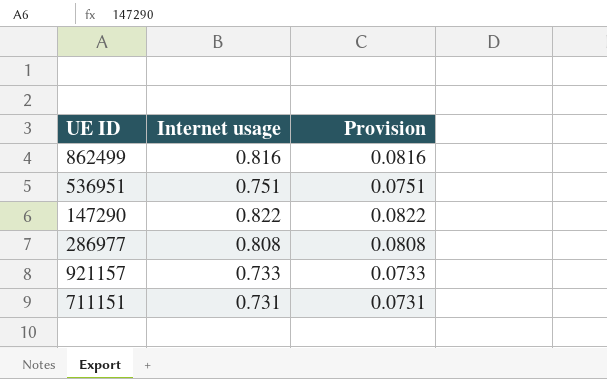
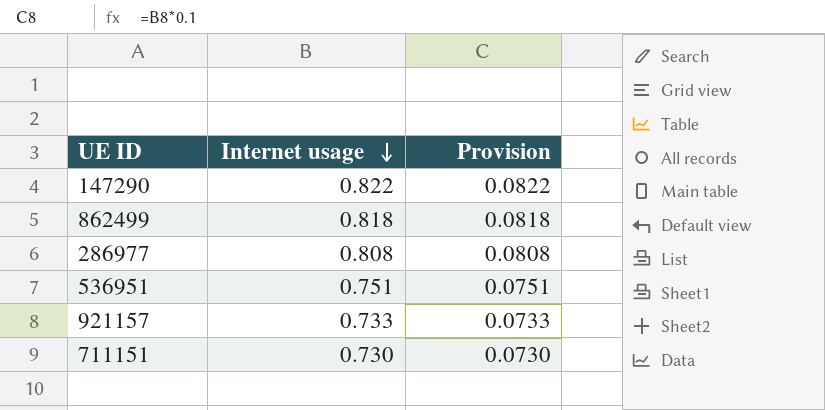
row order: none -> Internet usage descending
862499 | Internet usage: 0.816 -> 0.818
862499 | Provision: 0.0816 -> 0.0818
711151 | Internet usage: 0.731 -> 0.730
711151 | Provision: 0.0731 -> 0.0730

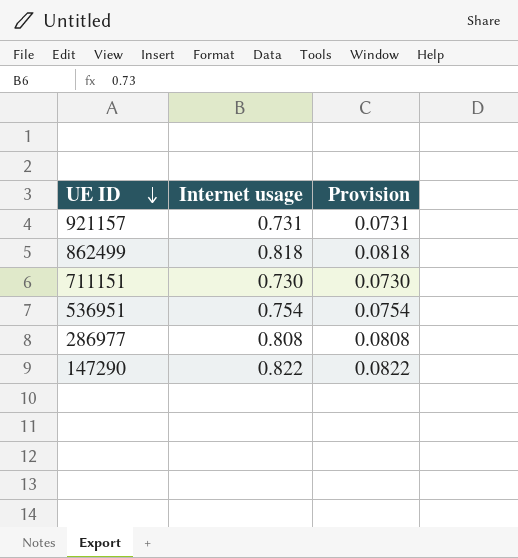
row order: Internet usage descending -> UE ID descending
921157 | Internet usage: 0.733 -> 0.731
921157 | Provision: 0.0733 -> 0.0731
536951 | Internet usage: 0.751 -> 0.754
536951 | Provision: 0.0751 -> 0.0754

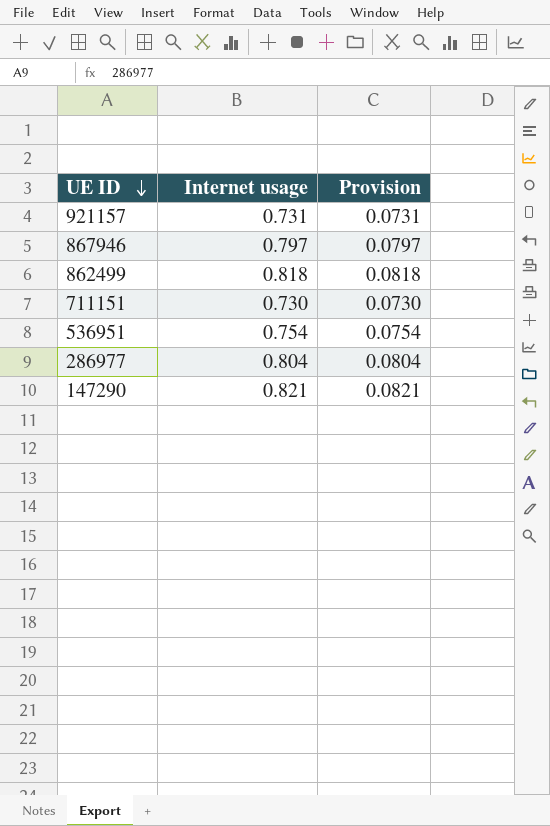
row 867946: none -> 0.797 | 0.0797
286977 | Internet usage: 0.808 -> 0.804
286977 | Provision: 0.0808 -> 0.0804
147290 | Internet usage: 0.822 -> 0.821
147290 | Provision: 0.0822 -> 0.0821

